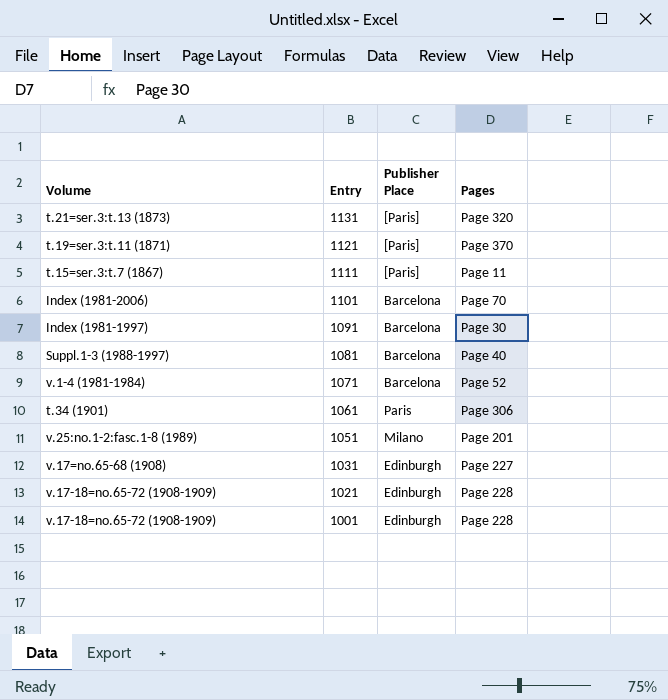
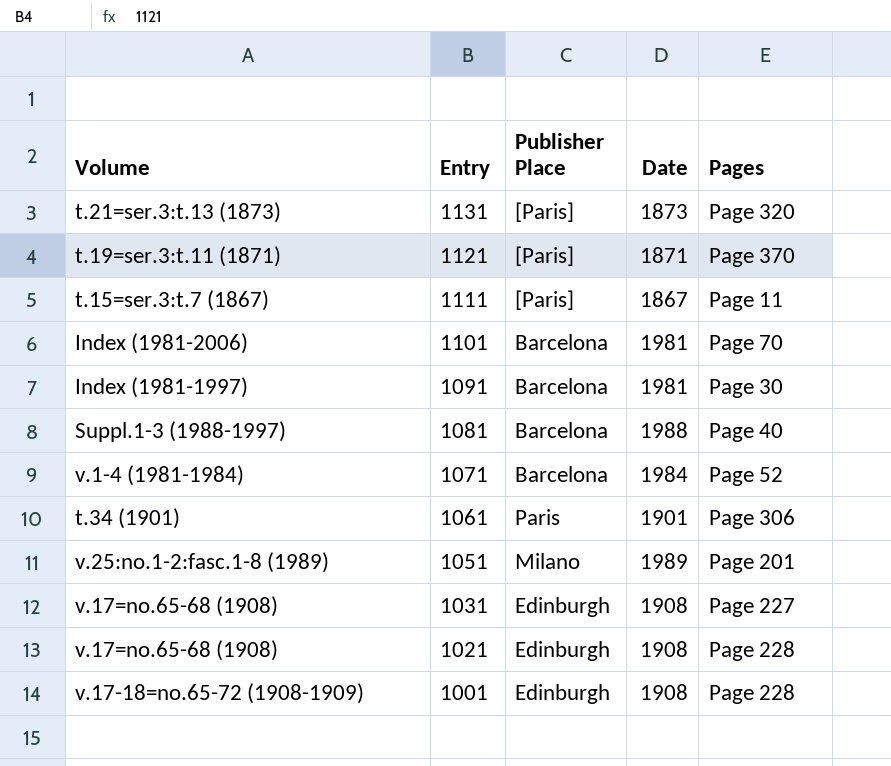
column Date | position: none -> 4
1021 | Volume: v.17-18=no.65-72 (1908-1909) -> v.17=no.65-68 (1908)

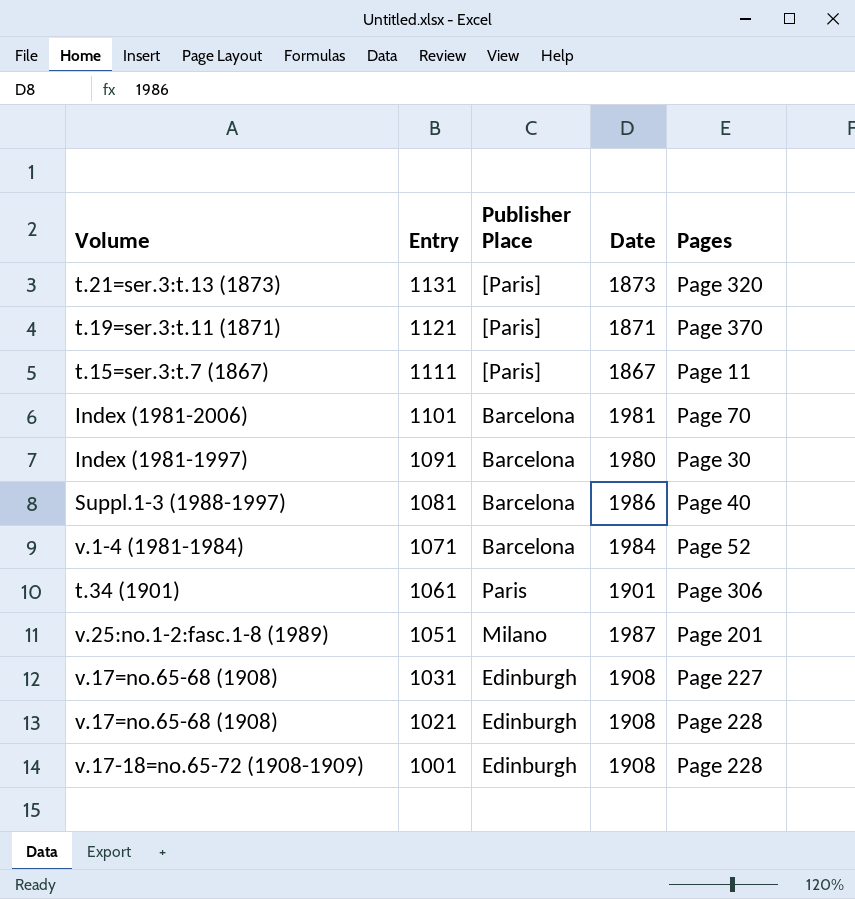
1091 | Date: 1981 -> 1980
1081 | Date: 1988 -> 1986
1051 | Date: 1989 -> 1987

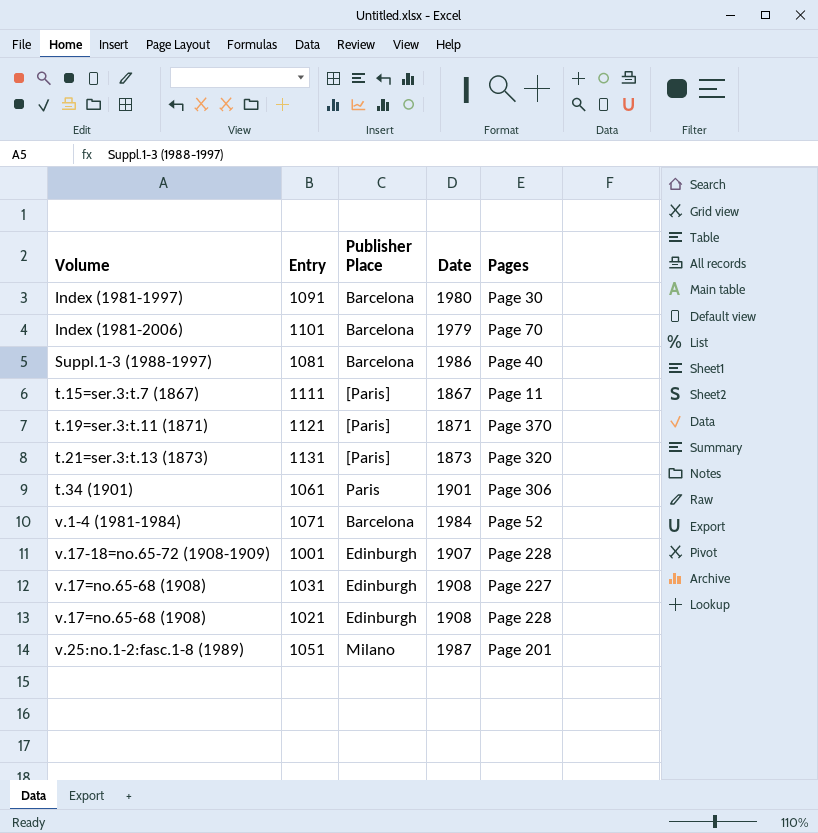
row order: Entry descending -> Volume ascending
1101 | Date: 1981 -> 1979
1001 | Date: 1908 -> 1907

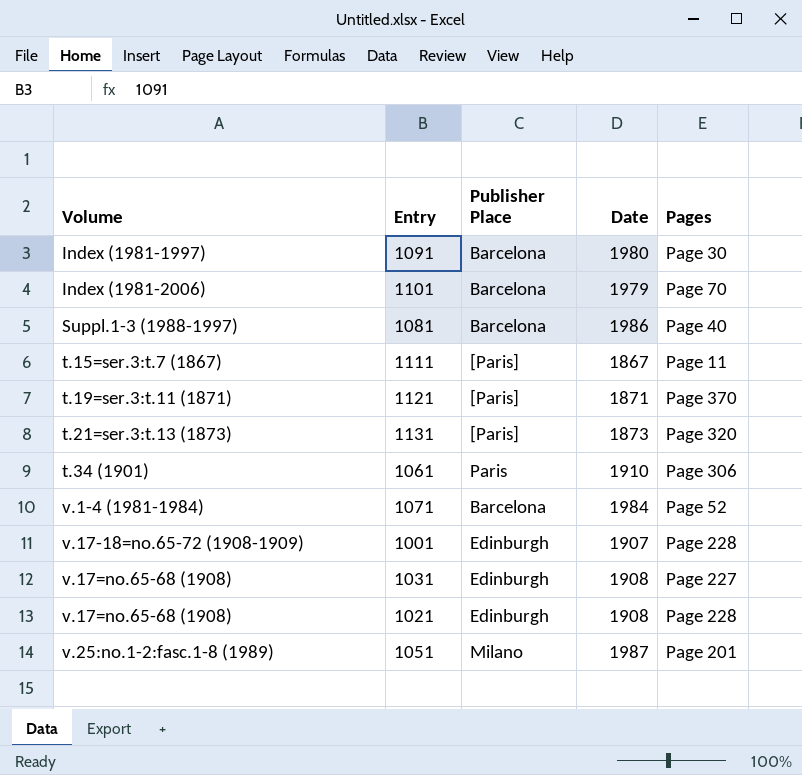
1061 | Date: 1901 -> 1910

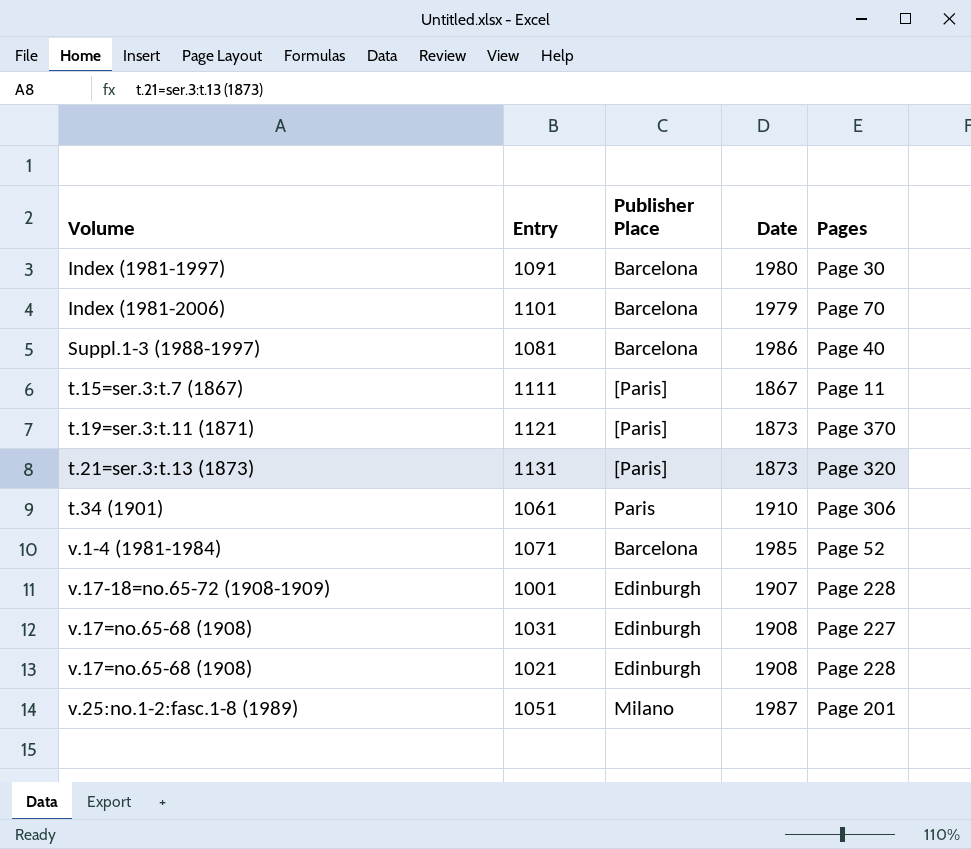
1121 | Date: 1871 -> 1873
1071 | Date: 1984 -> 1985

